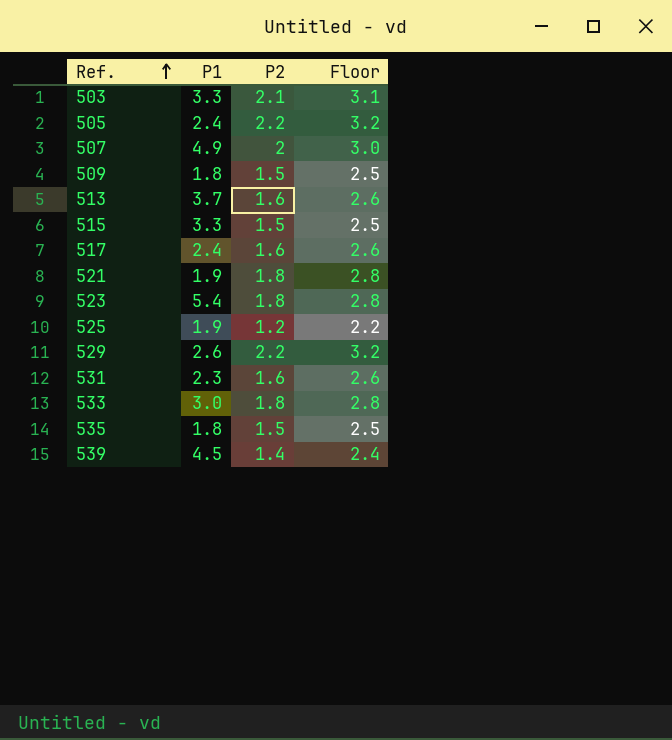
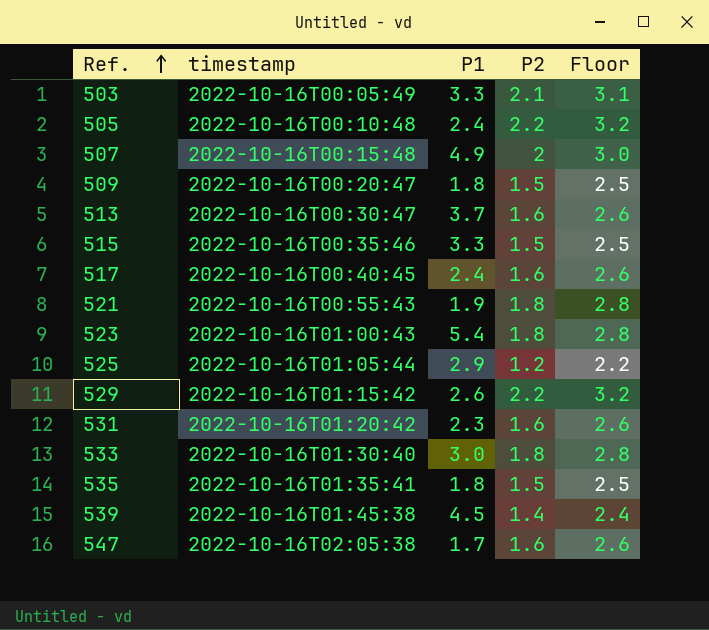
column timestamp | position: none -> 2
525 | P1: 1.9 -> 2.9
row 547: none -> 2022-10-16T02:05:38 | 1.7 | 1.6 | 2.6

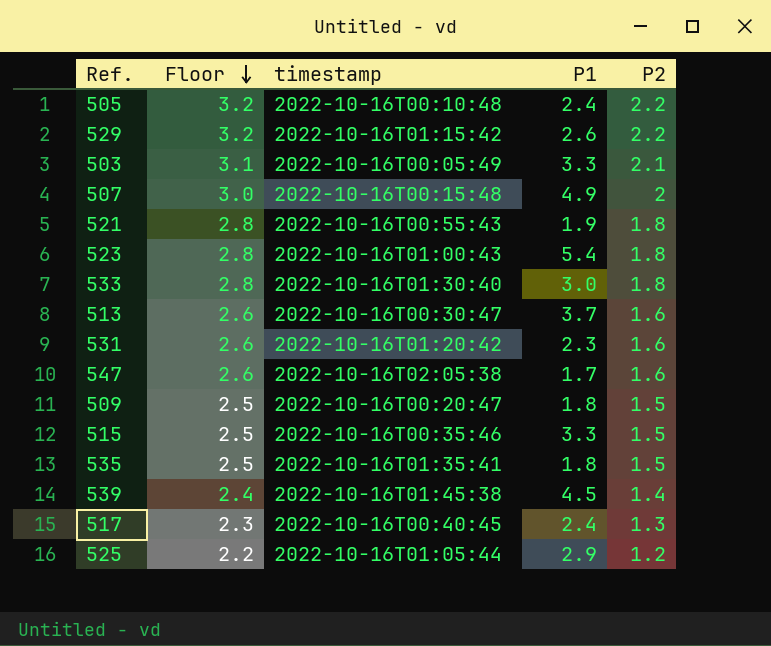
row order: Ref. ascending -> Floor descending
column Floor | position: 5 -> 2
517 | Floor: 2.6 -> 2.3
517 | P2: 1.6 -> 1.3

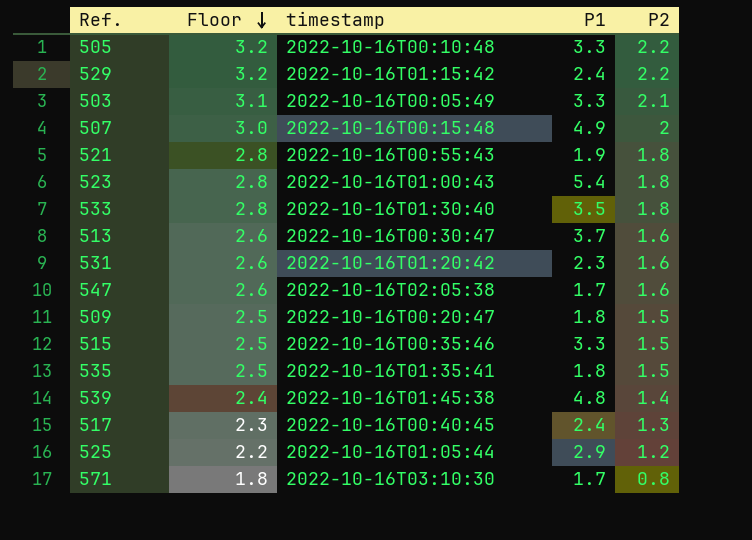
505 | P1: 2.4 -> 3.3
529 | P1: 2.6 -> 2.4
533 | P1: 3.0 -> 3.5
539 | P1: 4.5 -> 4.8
row 571: none -> 1.8 | 2022-10-16T03:10:30 | 1.7 | 0.8

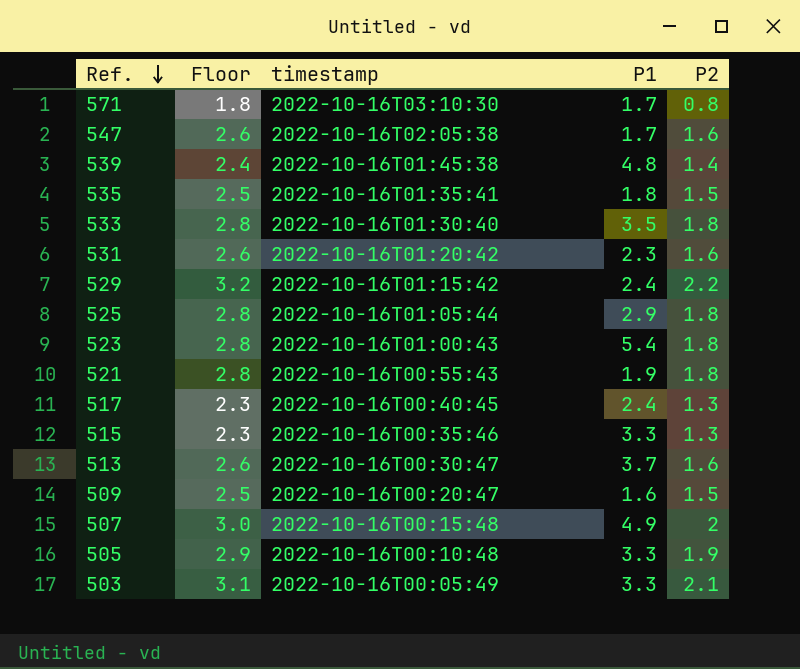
row order: Floor descending -> Ref. descending
525 | Floor: 2.2 -> 2.8
525 | P2: 1.2 -> 1.8
515 | Floor: 2.5 -> 2.3
515 | P2: 1.5 -> 1.3
509 | P1: 1.8 -> 1.6
505 | Floor: 3.2 -> 2.9
505 | P2: 2.2 -> 1.9

